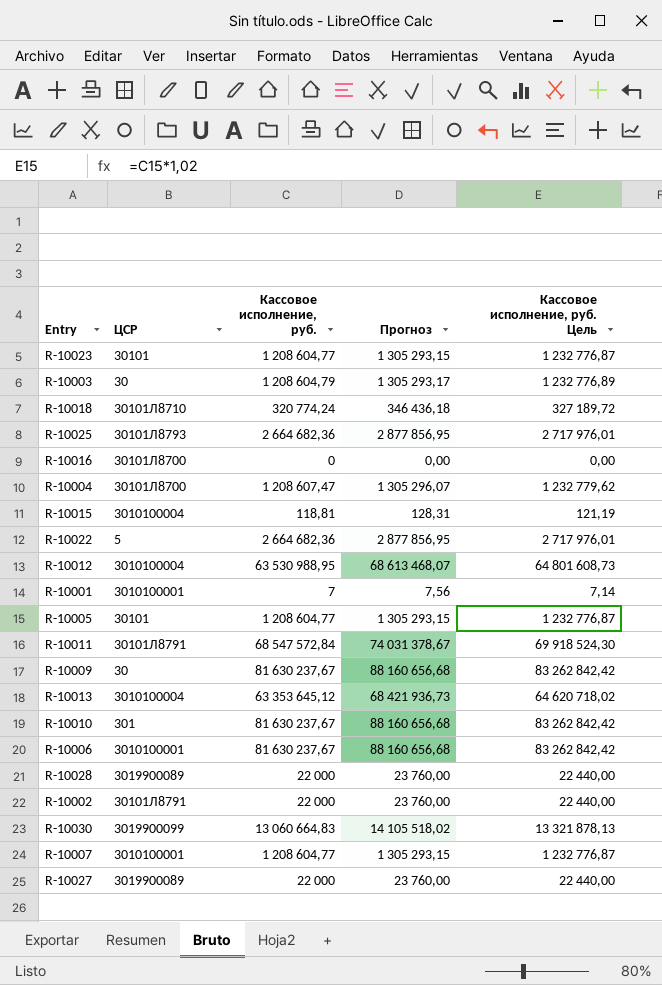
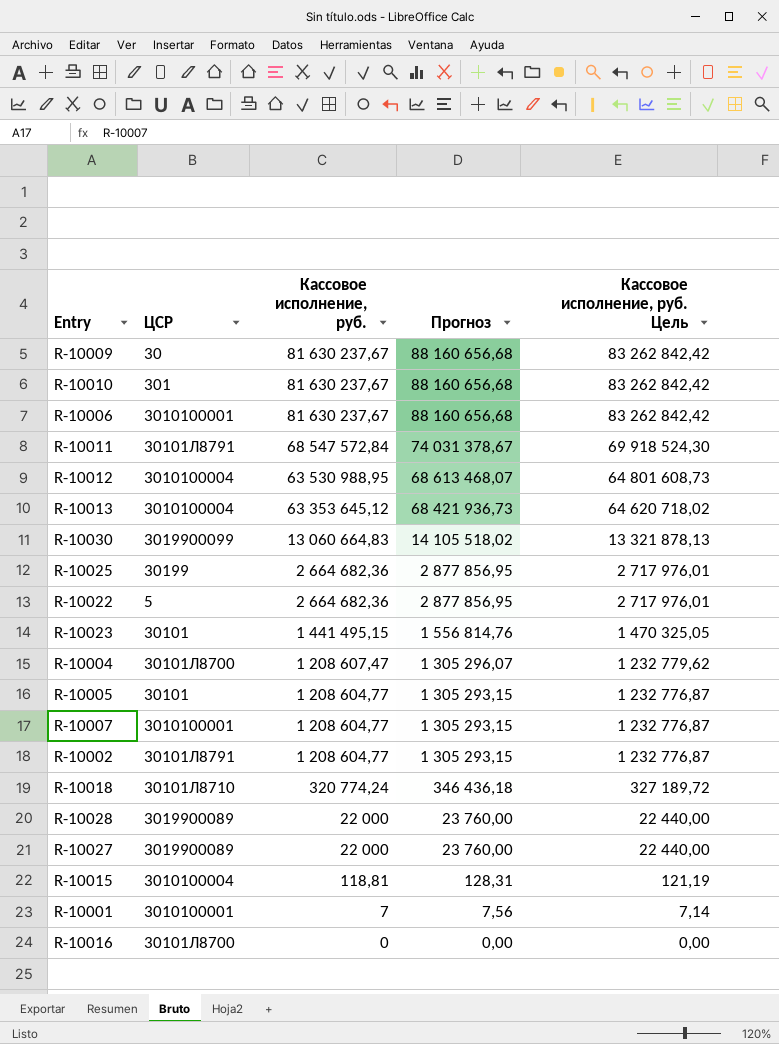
row order: none -> Кассовое исполнение, руб. descending
row R-10003: 30 | 1 208 604,79 | 1 305 293,17 | 1 232 776,89 -> none
R-10025 | ЦСР: 30101Л8793 -> 30199
R-10023 | Кассовое исполнение, руб.: 1 208 604,77 -> 1 441 495,15
R-10023 | Прогноз: 1 305 293,15 -> 1 556 814,76
R-10023 | Кассовое исполнение, руб. Цель: 1 232 776,87 -> 1 470 325,05
R-10002 | Кассовое исполнение, руб.: 22 000 -> 1 208 604,77
R-10002 | Прогноз: 23 760,00 -> 1 305 293,15
R-10002 | Кассовое исполнение, руб. Цель: 22 440,00 -> 1 232 776,87

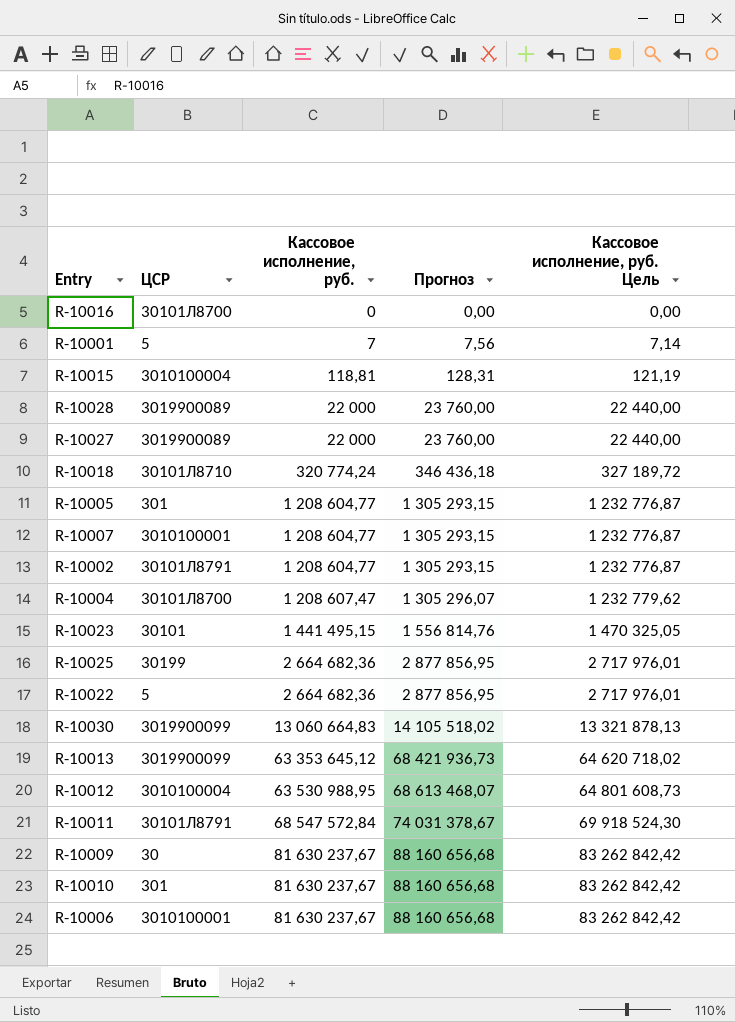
row order: Кассовое исполнение, руб. descending -> Кассовое исполнение, руб. ascending
R-10001 | ЦСР: 3010100001 -> 5
R-10005 | ЦСР: 30101 -> 301
R-10013 | ЦСР: 3010100004 -> 3019900099

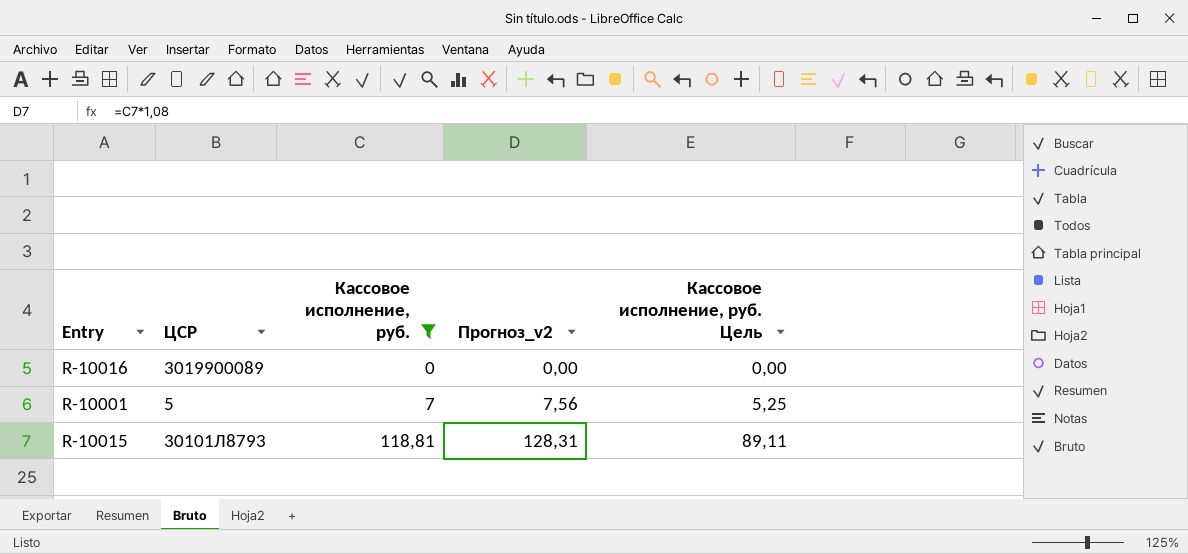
filter: none -> Кассовое исполнение, руб. <= 118,81
column name: Прогноз -> Прогноз_v2
column Кассовое исполнение, руб. Цель | formula: [Кассовое исполнение, руб.] * 1,02 -> [Кассовое исполнение, руб.] * 0,75
R-10016 | ЦСР: 30101Л8700 -> 3019900089
R-10015 | ЦСР: 3010100004 -> 30101Л8793

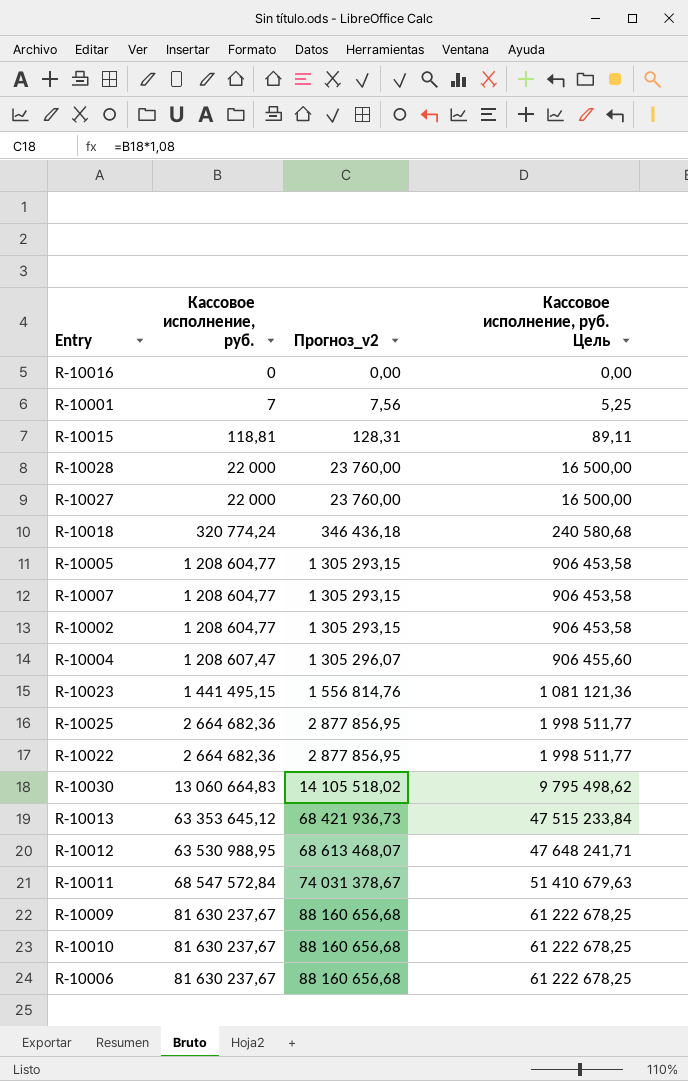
filter: Кассовое исполнение, руб. <= 118,81 -> none
column ЦСР | position: 2 -> none

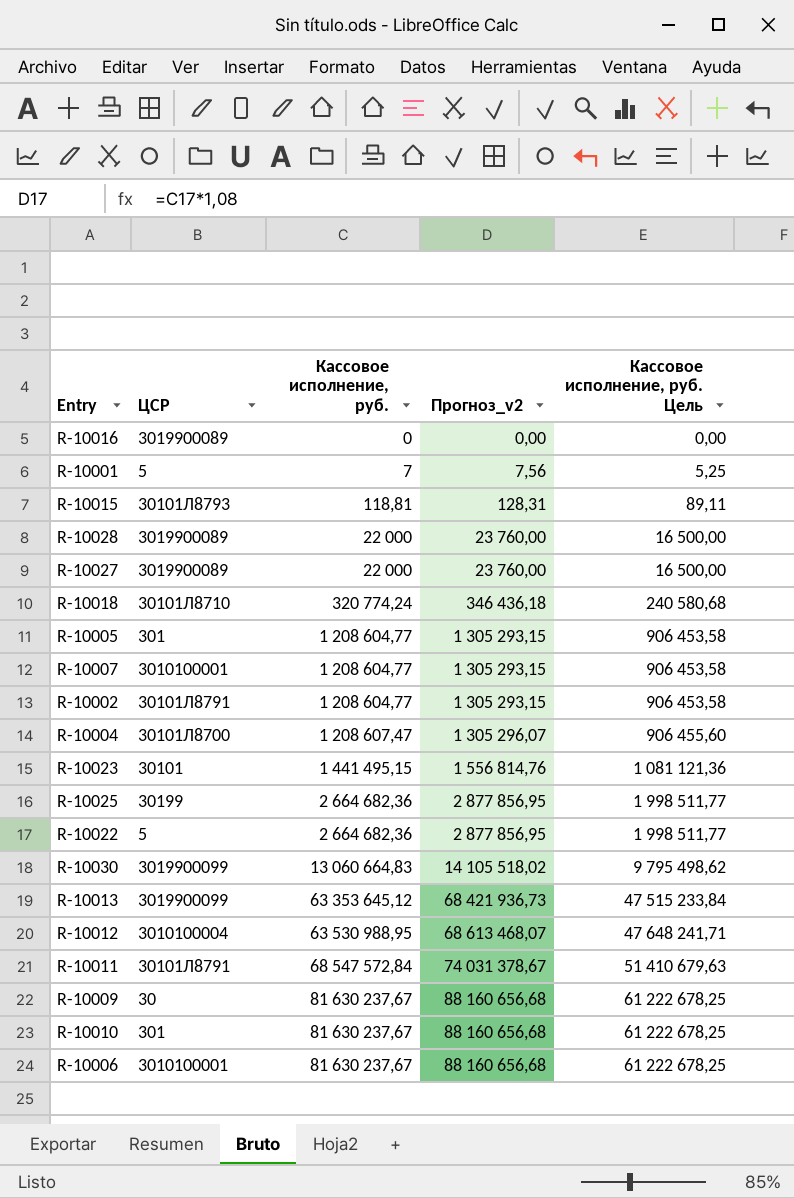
column ЦСР | position: none -> 2

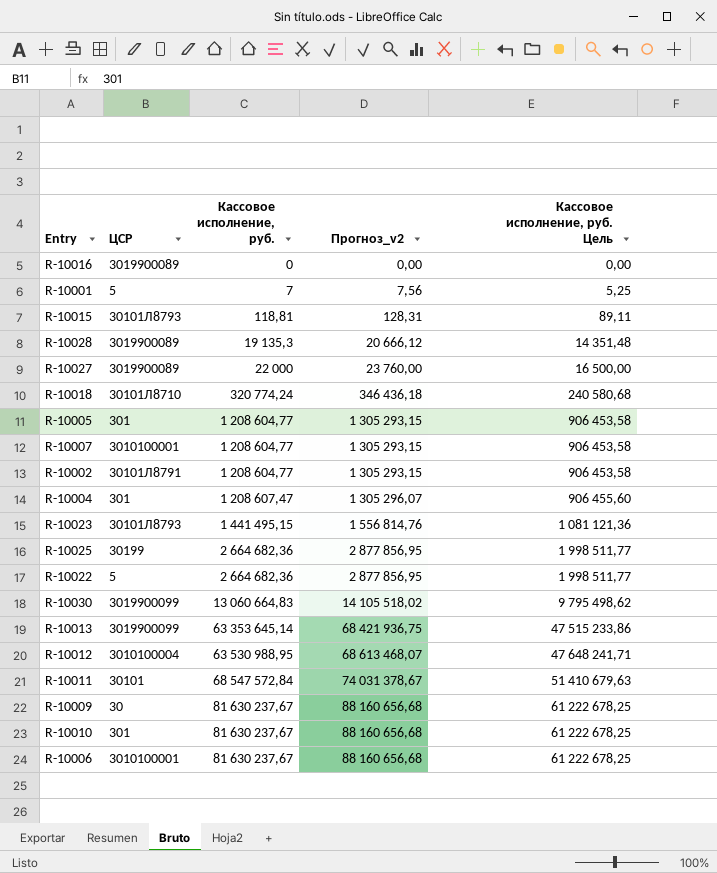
R-10028 | Кассовое исполнение, руб.: 22 000 -> 19 135,3
R-10028 | Прогноз_v2: 23 760,00 -> 20 666,12
R-10028 | Кассовое исполнение, руб. Цель: 16 500,00 -> 14 351,48
R-10004 | ЦСР: 30101Л8700 -> 301
R-10023 | ЦСР: 30101 -> 30101Л8793
R-10013 | Кассовое исполнение, руб.: 63 353 645,12 -> 63 353 645,14
R-10013 | Прогноз_v2: 68 421 936,73 -> 68 421 936,75
R-10013 | Кассовое исполнение, руб. Цель: 47 515 233,84 -> 47 515 233,86
R-10011 | ЦСР: 30101Л8791 -> 30101

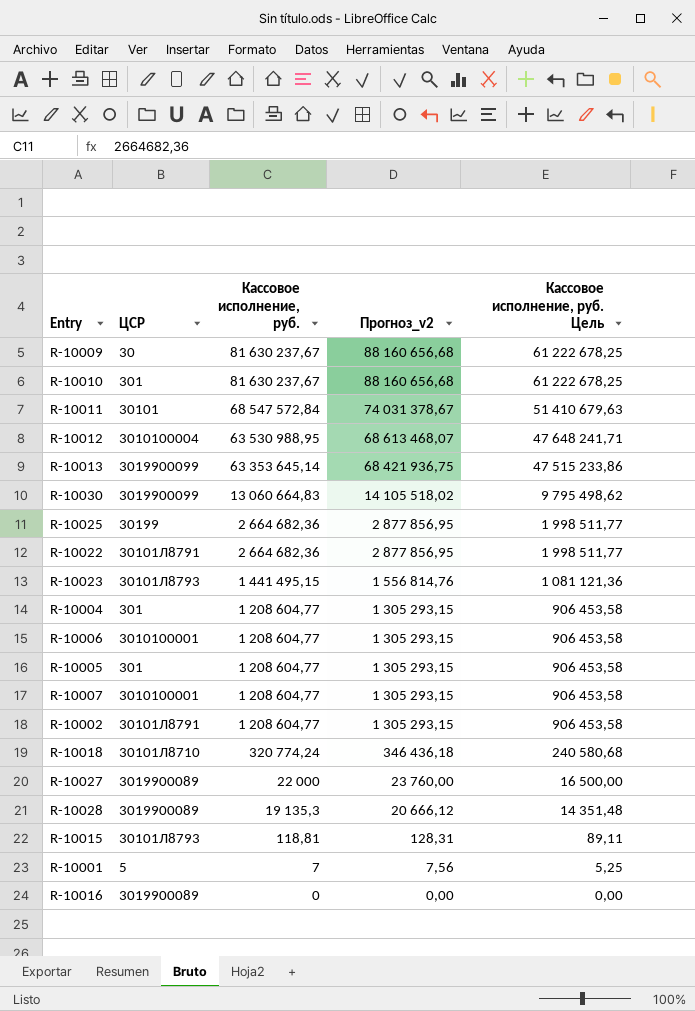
row order: Кассовое исполнение, руб. ascending -> Кассовое исполнение, руб. descending
R-10022 | ЦСР: 5 -> 30101Л8791
R-10004 | Кассовое исполнение, руб.: 1 208 607,47 -> 1 208 604,77
R-10004 | Прогноз_v2: 1 305 296,07 -> 1 305 293,15
R-10004 | Кассовое исполнение, руб. Цель: 906 455,60 -> 906 453,58
R-10006 | Кассовое исполнение, руб.: 81 630 237,67 -> 1 208 604,77
R-10006 | Прогноз_v2: 88 160 656,68 -> 1 305 293,15
R-10006 | Кассовое исполнение, руб. Цель: 61 222 678,25 -> 906 453,58

